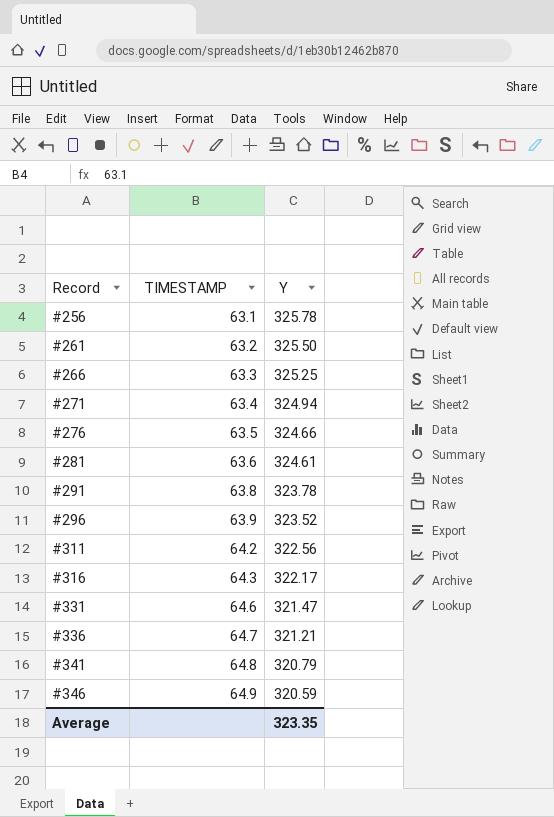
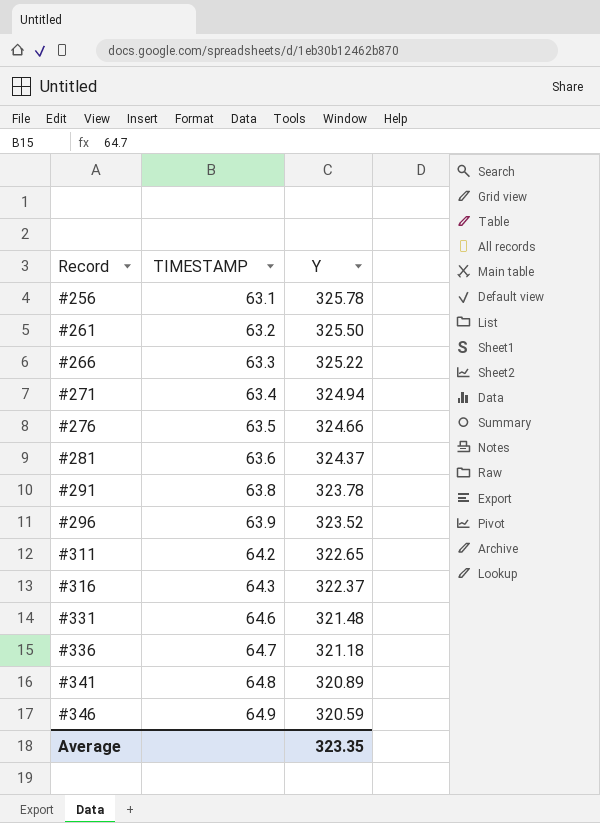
#266 | Y: 325.25 -> 325.22
#281 | Y: 324.61 -> 324.37
#311 | Y: 322.56 -> 322.65
#316 | Y: 322.17 -> 322.37
#331 | Y: 321.47 -> 321.48
#336 | Y: 321.21 -> 321.18
#341 | Y: 320.79 -> 320.89

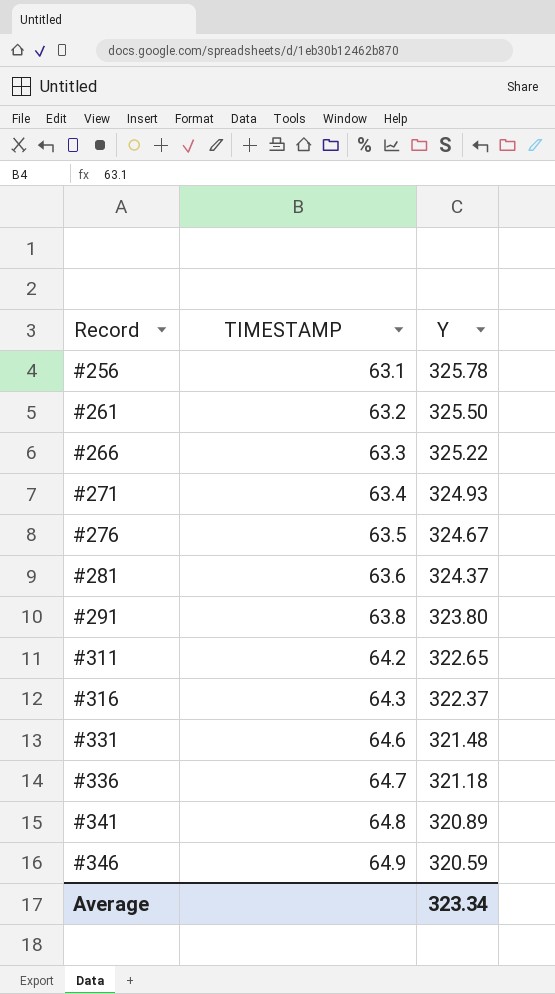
row #296: 63.9 | 323.52 -> none
#271 | Y: 324.94 -> 324.93
#276 | Y: 324.66 -> 324.67
#291 | Y: 323.78 -> 323.80
Average | Y: 323.35 -> 323.34

